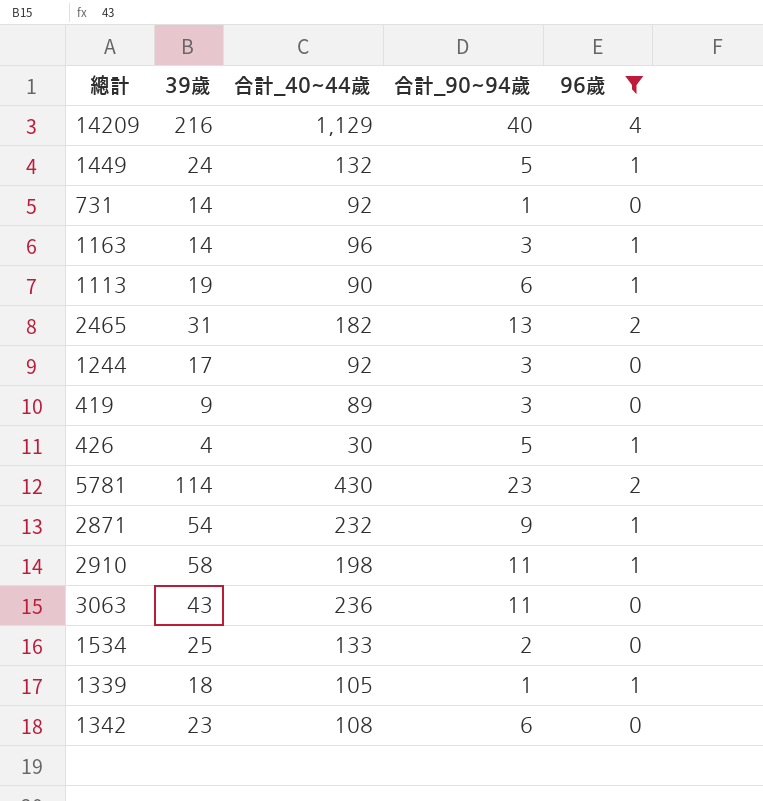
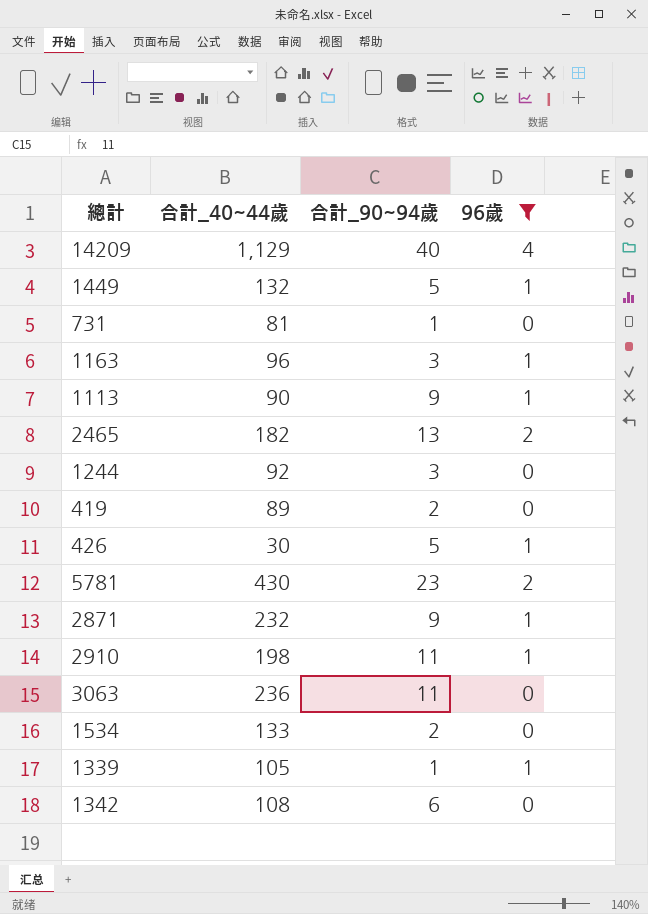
column 39歲 | position: 2 -> none
731 | 合計_40~44歲: 92 -> 81
1113 | 合計_90~94歲: 6 -> 9
419 | 合計_90~94歲: 3 -> 2

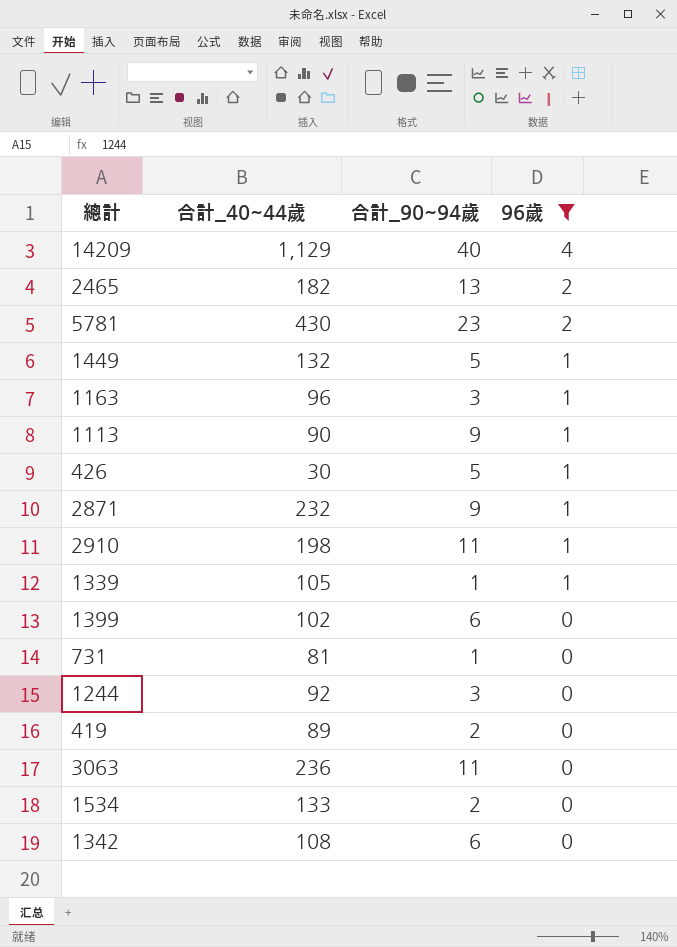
row order: none -> 96歲 descending
row 1399: none -> 102 | 6 | 0

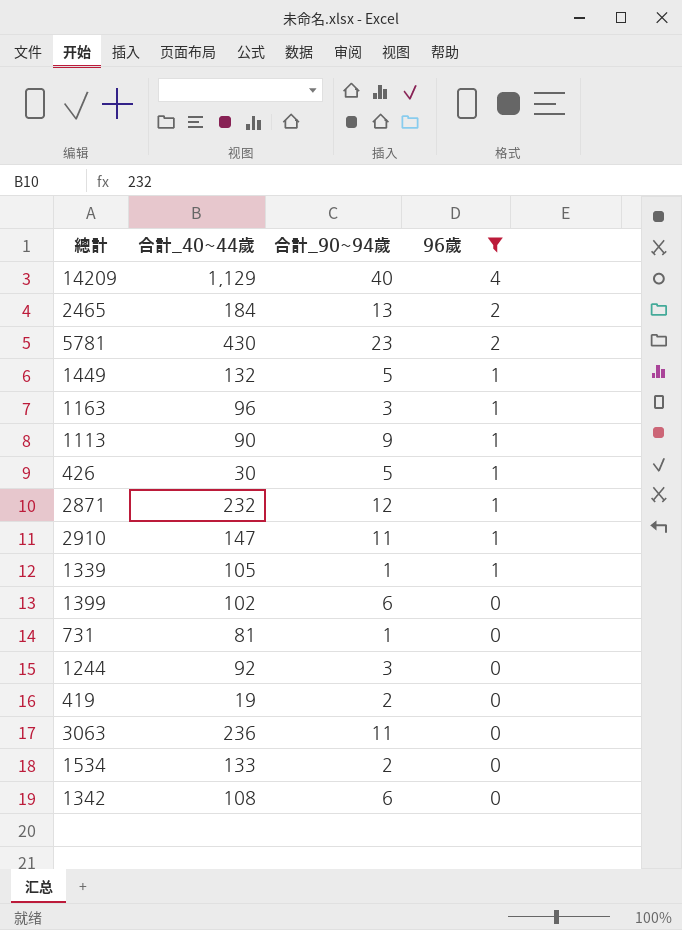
2465 | 合計_40~44歲: 182 -> 184
2871 | 合計_90~94歲: 9 -> 12
2910 | 合計_40~44歲: 198 -> 147
419 | 合計_40~44歲: 89 -> 19

